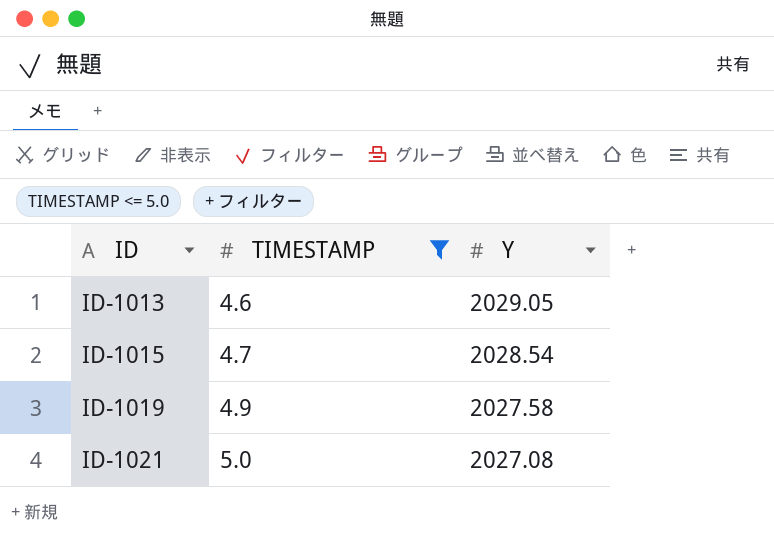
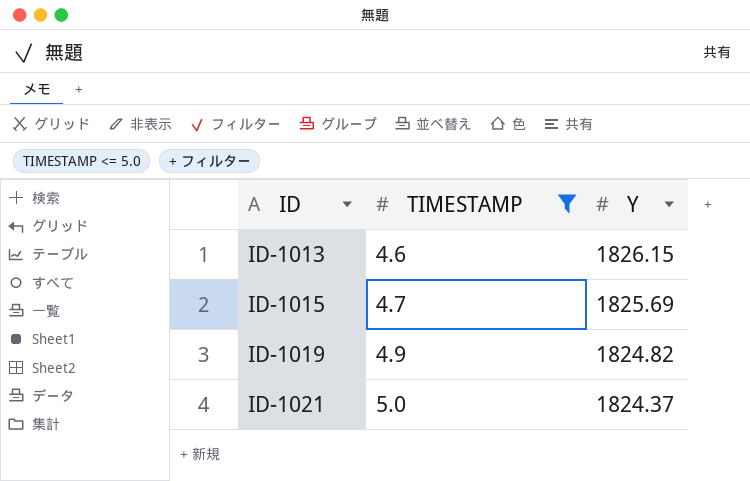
ID-1013 | Y: 2029.05 -> 1826.15
ID-1015 | Y: 2028.54 -> 1825.69
ID-1019 | Y: 2027.58 -> 1824.82
ID-1021 | Y: 2027.08 -> 1824.37

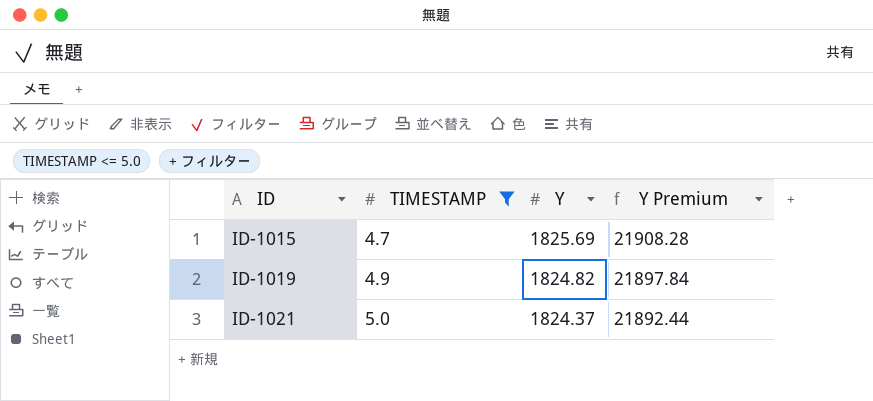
column Y Premium | formula: none -> [Y] * 12
row ID-1013: 4.6 | 1826.15 -> none

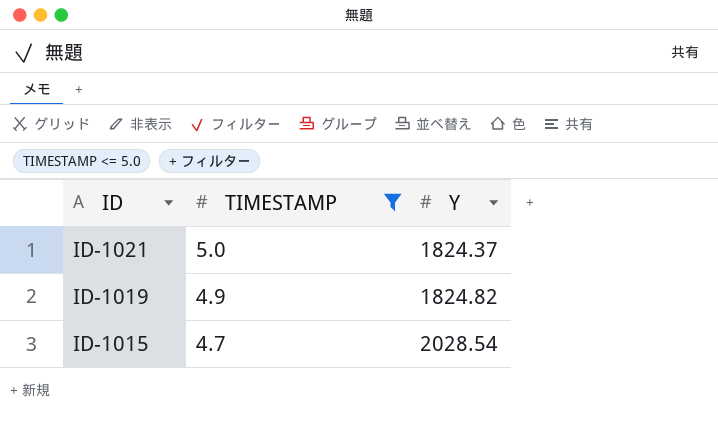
row order: ID ascending -> ID descending
column Y Premium | formula: [Y] * 12 -> none
ID-1015 | Y: 1825.69 -> 2028.54

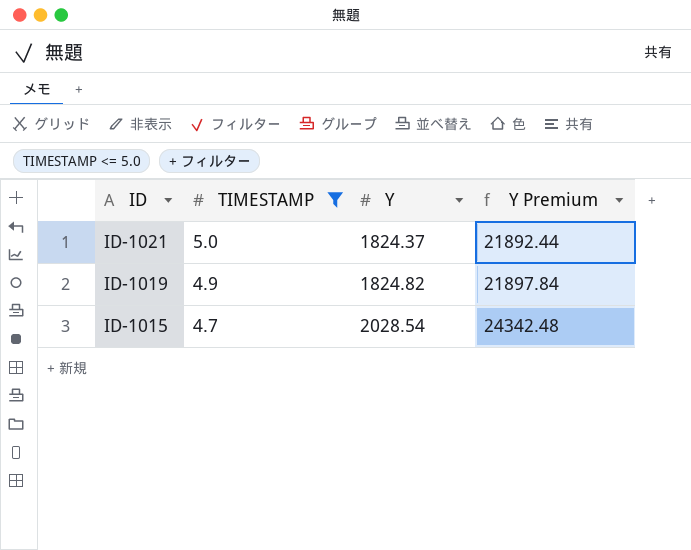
column Y Premium | formula: none -> [Y] * 12

